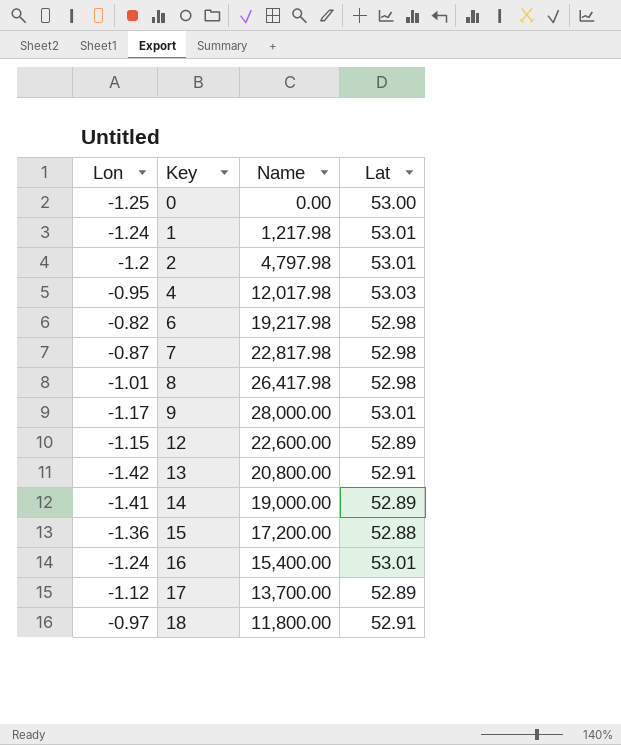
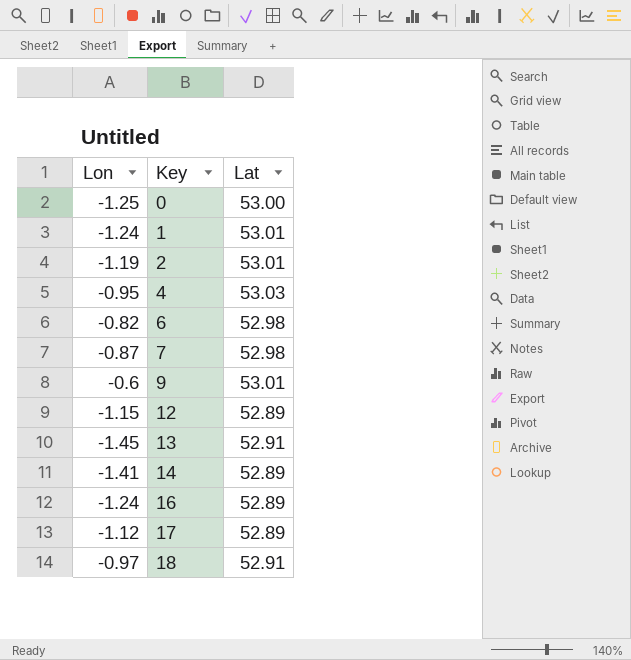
column Name | position: 3 -> none
row 8: -1.01 | 26,417.98 | 52.98 -> none
row 15: -1.36 | 17,200.00 | 52.88 -> none
2 | Lon: -1.2 -> -1.19
9 | Lon: -1.17 -> -0.6
13 | Lon: -1.42 -> -1.45
16 | Lat: 53.01 -> 52.89

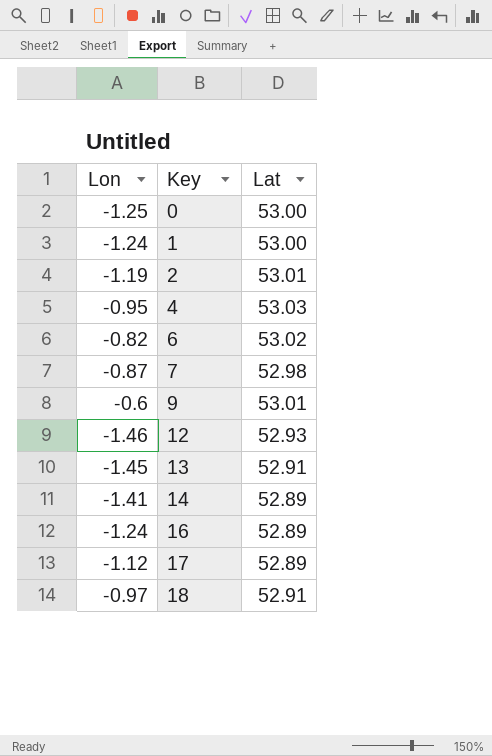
1 | Lat: 53.01 -> 53.00
6 | Lat: 52.98 -> 53.02
12 | Lon: -1.15 -> -1.46
12 | Lat: 52.89 -> 52.93

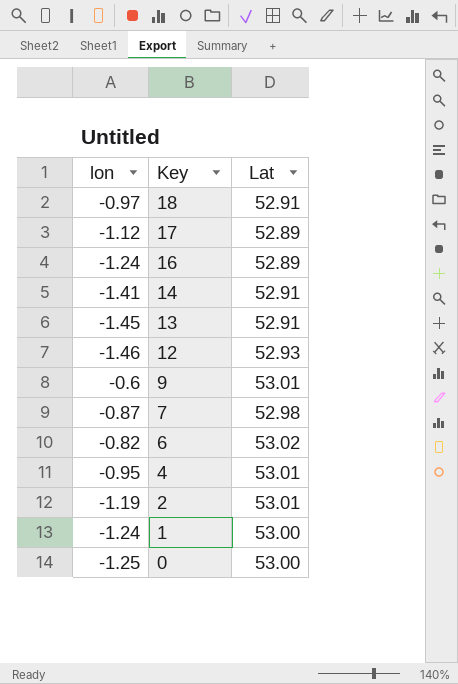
row order: Key ascending -> Key descending
column name: Lon -> lon
14 | Lat: 52.89 -> 52.91
4 | Lat: 53.03 -> 53.01

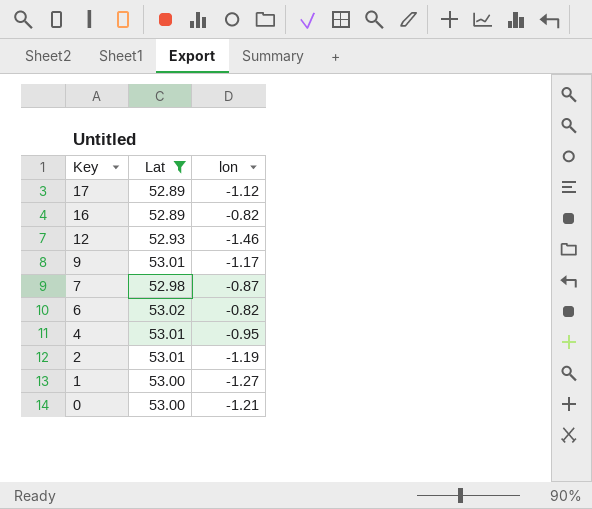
filter: none -> Lat != 52.91
column lon | position: 1 -> 3
16 | lon: -1.24 -> -0.82
9 | lon: -0.6 -> -1.17
1 | lon: -1.24 -> -1.27
0 | lon: -1.25 -> -1.21

